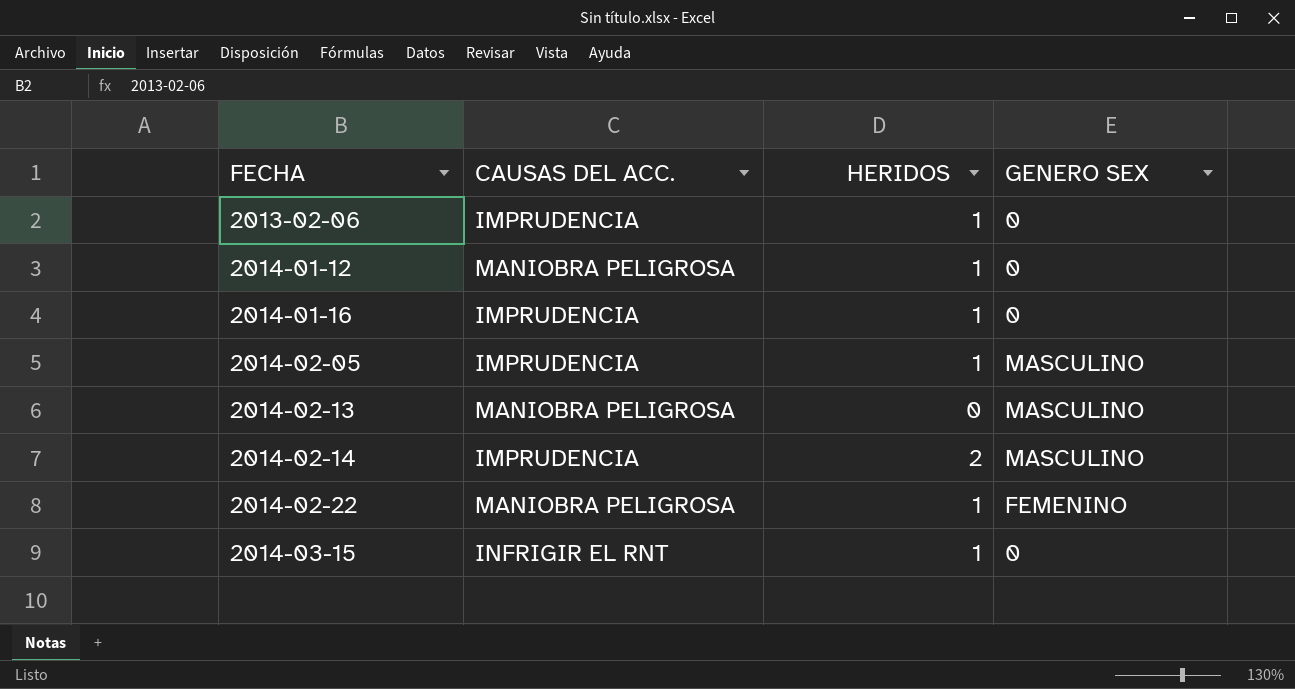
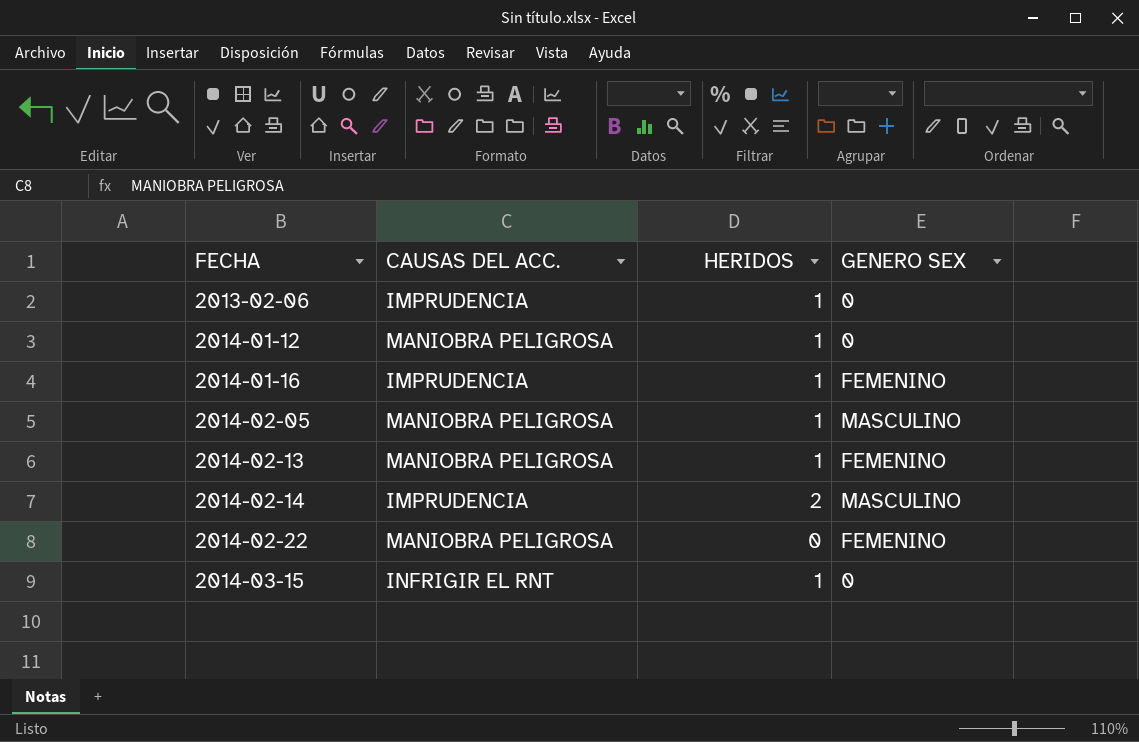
2014-01-16 | GENERO SEX: 0 -> FEMENINO
2014-02-05 | CAUSAS DEL ACC.: IMPRUDENCIA -> MANIOBRA PELIGROSA
2014-02-13 | HERIDOS: 0 -> 1
2014-02-13 | GENERO SEX: MASCULINO -> FEMENINO
2014-02-22 | HERIDOS: 1 -> 0

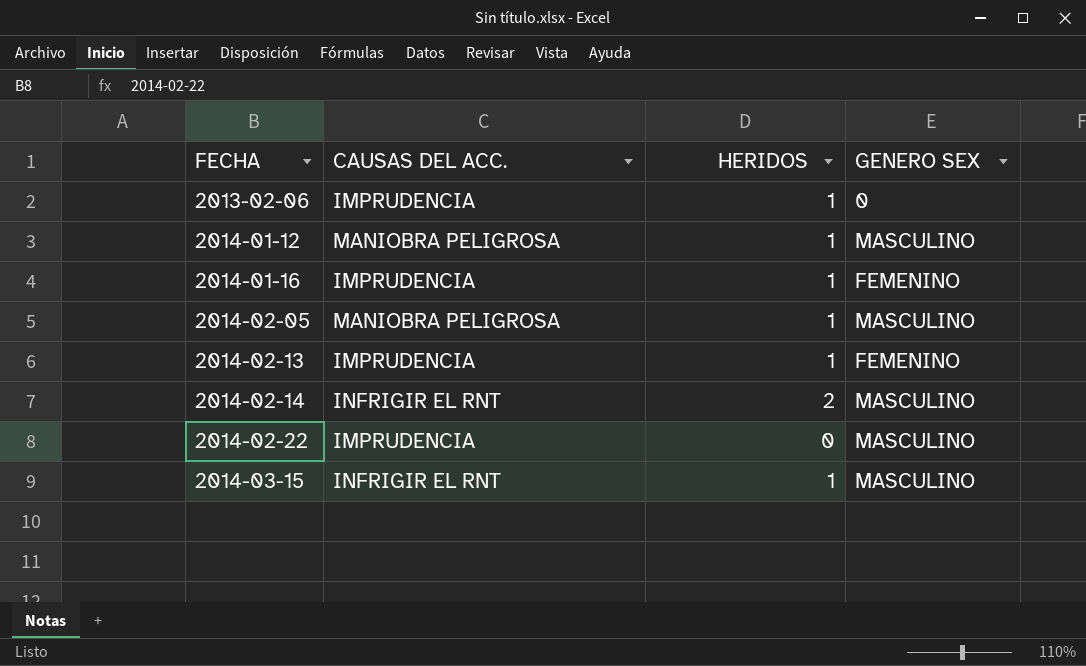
2014-01-12 | GENERO SEX: 0 -> MASCULINO
2014-02-13 | CAUSAS DEL ACC.: MANIOBRA PELIGROSA -> IMPRUDENCIA
2014-02-14 | CAUSAS DEL ACC.: IMPRUDENCIA -> INFRIGIR EL RNT
2014-02-22 | CAUSAS DEL ACC.: MANIOBRA PELIGROSA -> IMPRUDENCIA
2014-02-22 | GENERO SEX: FEMENINO -> MASCULINO
2014-03-15 | GENERO SEX: 0 -> MASCULINO

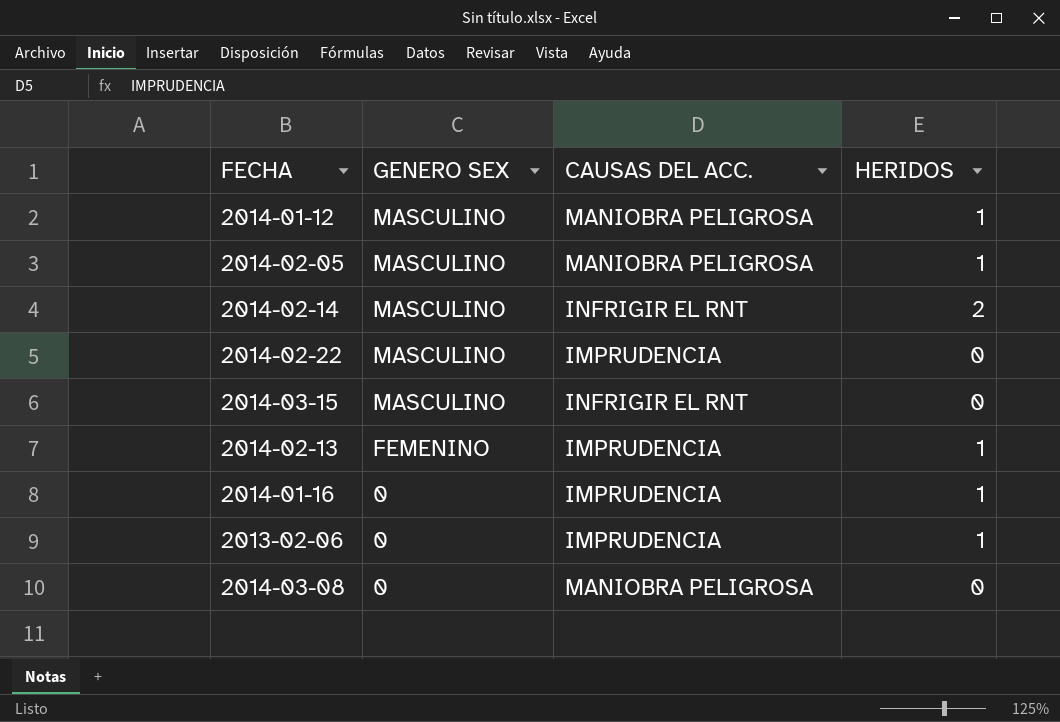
row order: FECHA ascending -> GENERO SEX descending
column GENERO SEX | position: 4 -> 2
2014-03-15 | HERIDOS: 1 -> 0
2014-01-16 | GENERO SEX: FEMENINO -> 0
row 2014-03-08: none -> 0 | MANIOBRA PELIGROSA | 0

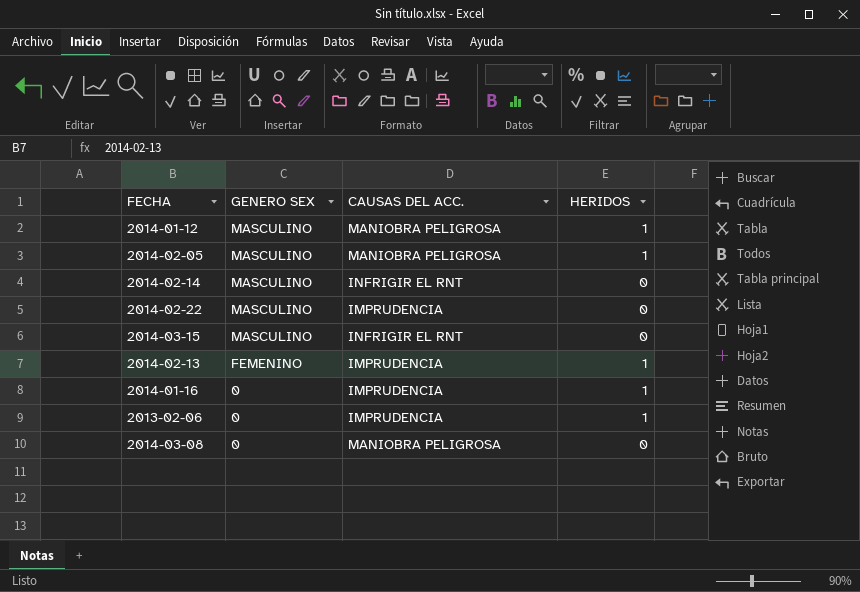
2014-02-14 | HERIDOS: 2 -> 0

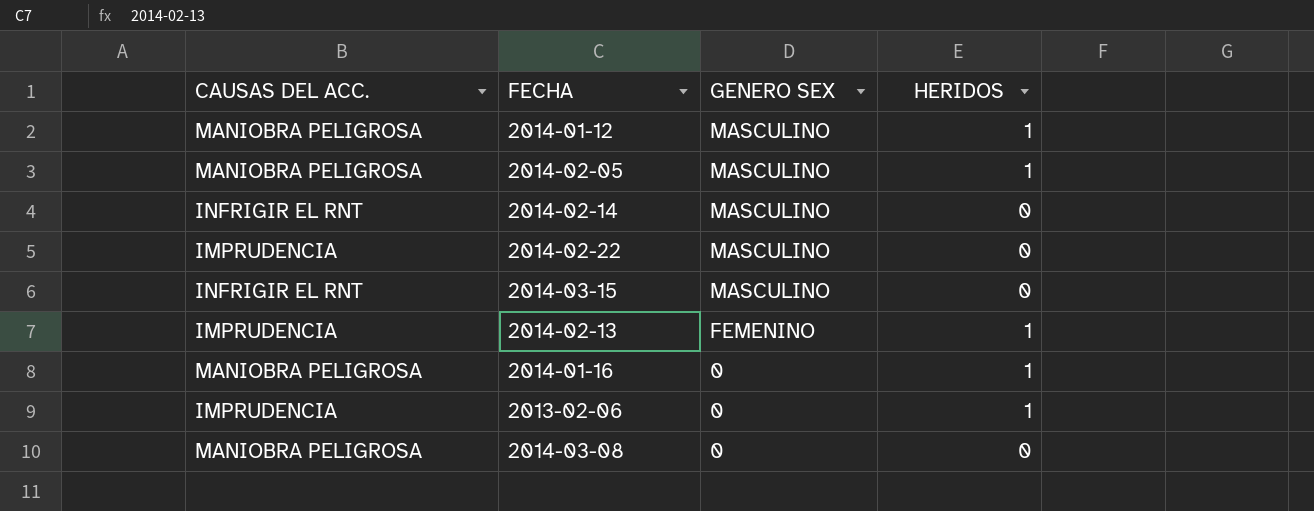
column CAUSAS DEL ACC. | position: 3 -> 1
2014-01-16 | CAUSAS DEL ACC.: IMPRUDENCIA -> MANIOBRA PELIGROSA

